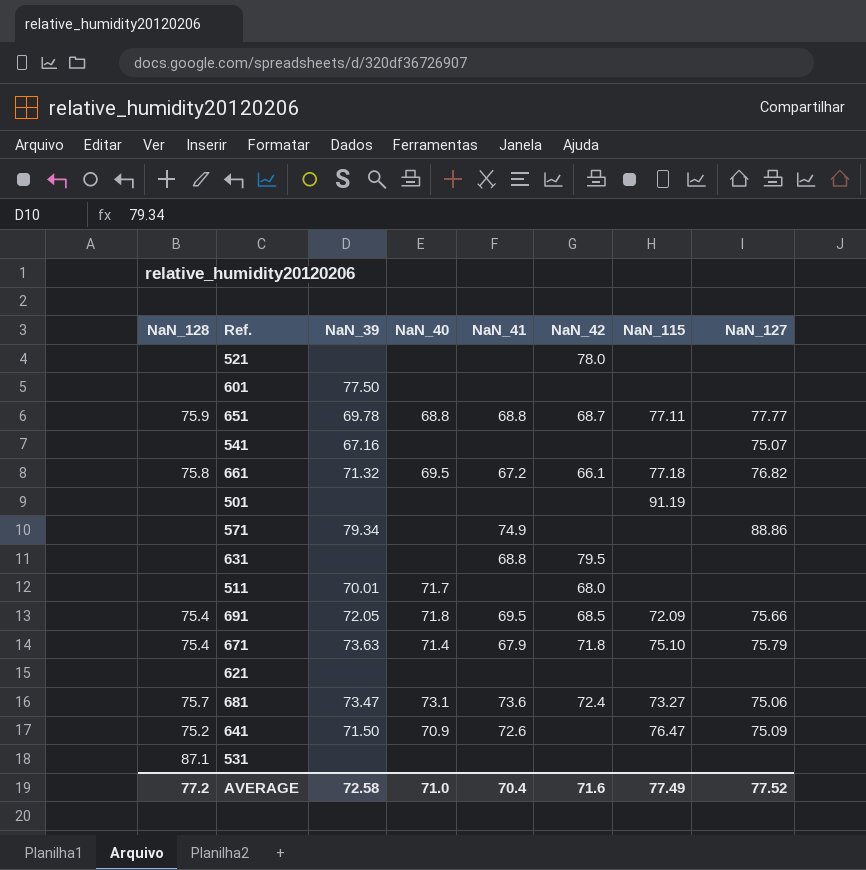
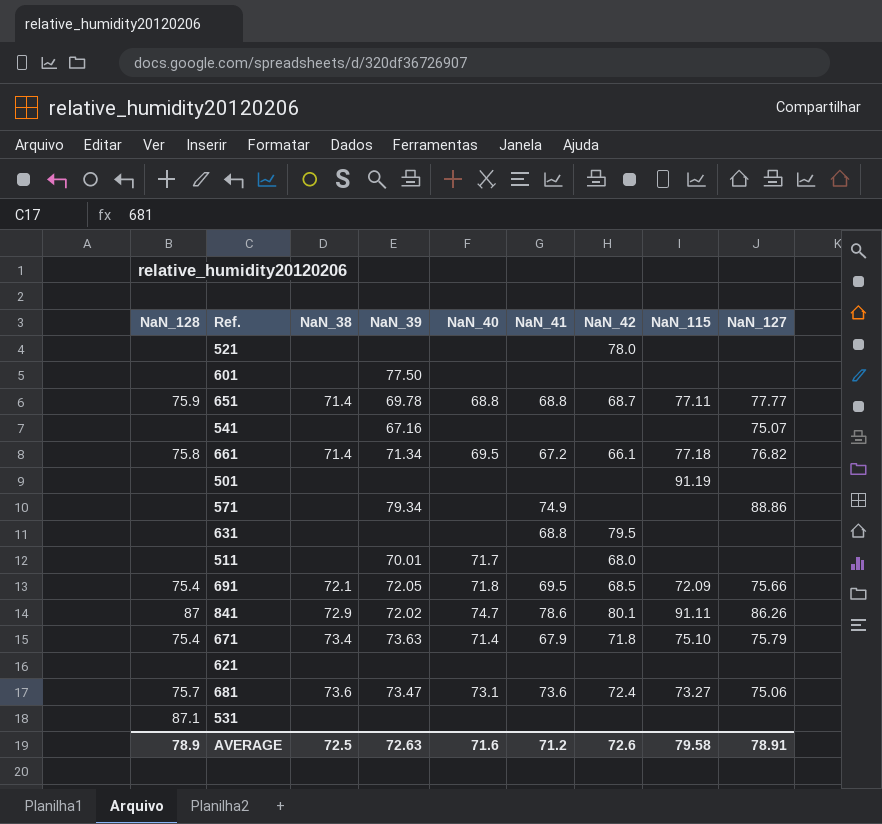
column NaN_38 | position: none -> 3
row 641: 75.2 | 71.50 | 70.9 | 72.6 | none | 76.47 | 75.09 -> none
661 | NaN_39: 71.32 -> 71.34
row 841: none -> 87 | 72.9 | 72.02 | 74.7 | 78.6 | 80.1 | 91.11 | 86.26
AVERAGE | NaN_128: 77.2 -> 78.9
AVERAGE | NaN_39: 72.58 -> 72.63
AVERAGE | NaN_40: 71.0 -> 71.6
AVERAGE | NaN_41: 70.4 -> 71.2
AVERAGE | NaN_42: 71.6 -> 72.6
AVERAGE | NaN_115: 77.49 -> 79.58
AVERAGE | NaN_127: 77.52 -> 78.91

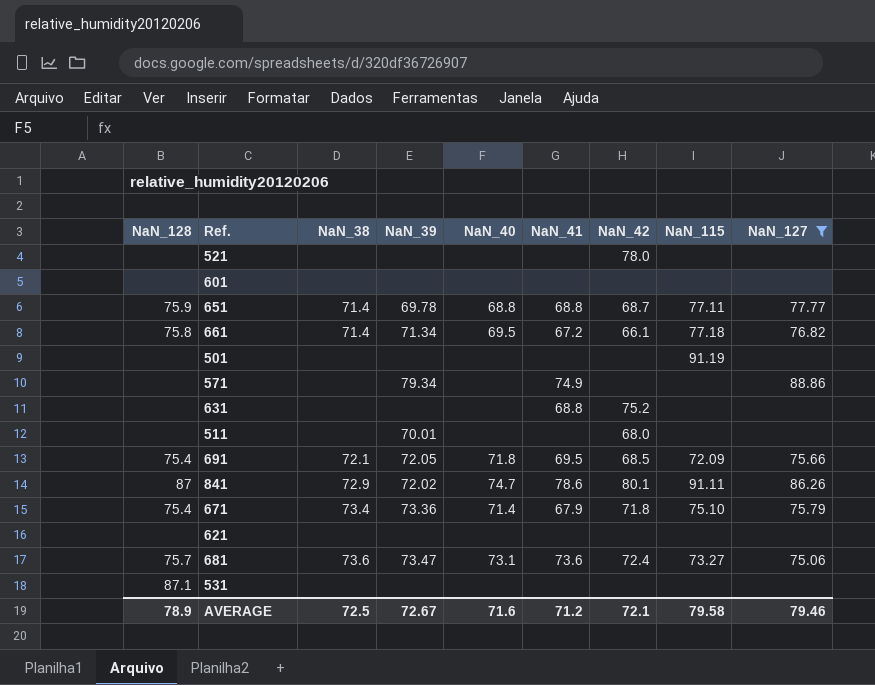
filter: none -> NaN_127 != 75.07
601 | NaN_39: 77.50 -> none
631 | NaN_42: 79.5 -> 75.2
511 | NaN_40: 71.7 -> none
671 | NaN_39: 73.63 -> 73.36
AVERAGE | NaN_39: 72.63 -> 72.67
AVERAGE | NaN_42: 72.6 -> 72.1
AVERAGE | NaN_127: 78.91 -> 79.46

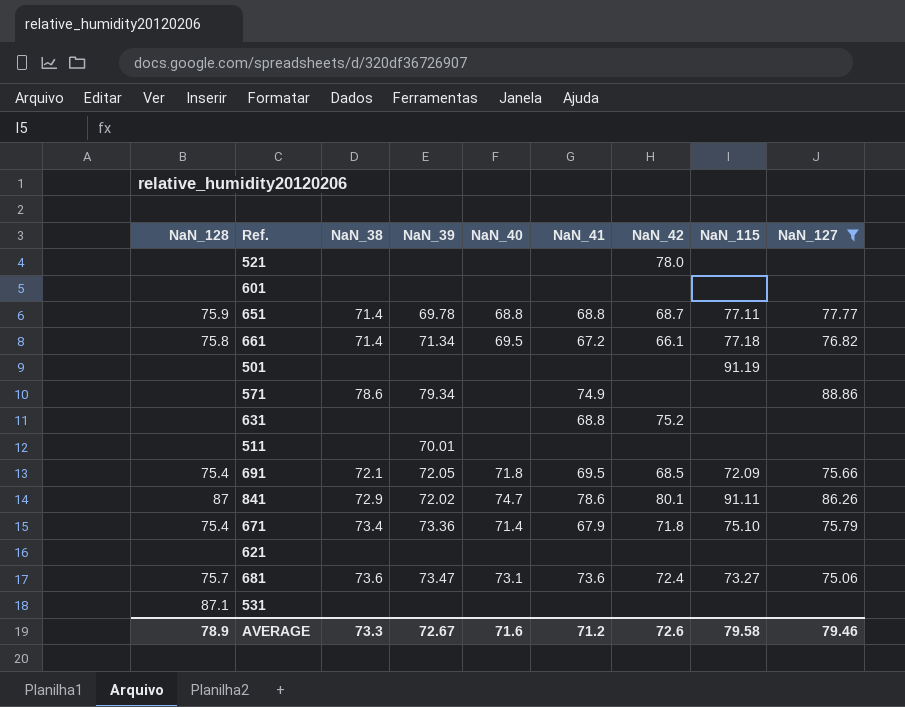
571 | NaN_38: none -> 78.6
511 | NaN_42: 68.0 -> none
AVERAGE | NaN_38: 72.5 -> 73.3
AVERAGE | NaN_42: 72.1 -> 72.6

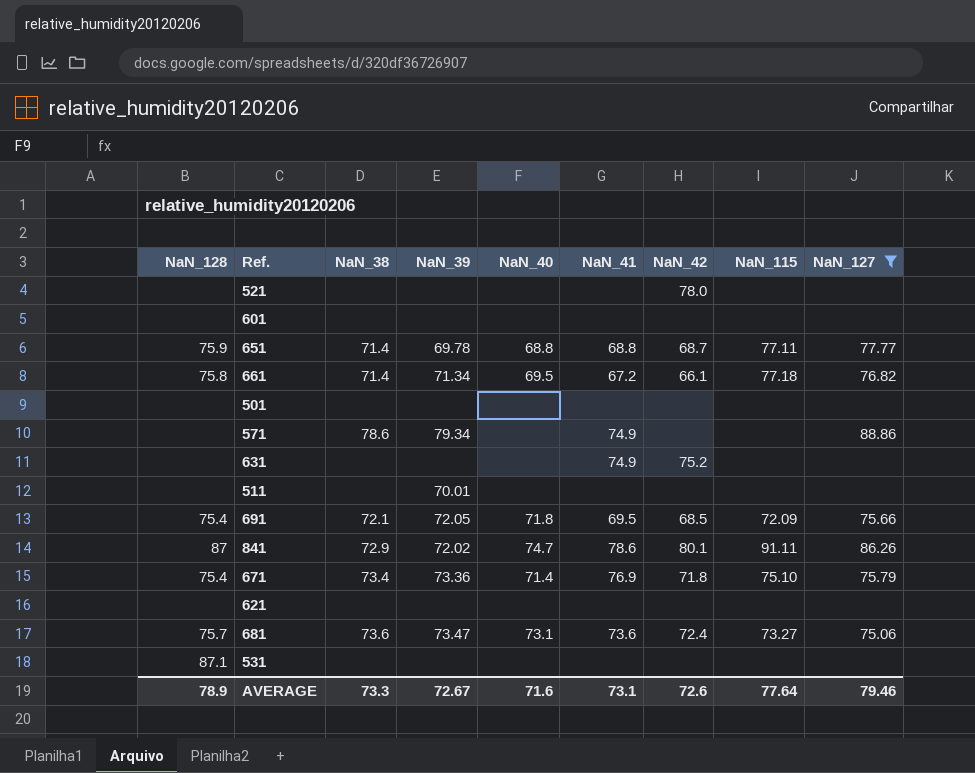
501 | NaN_115: 91.19 -> none
631 | NaN_41: 68.8 -> 74.9
671 | NaN_41: 67.9 -> 76.9
AVERAGE | NaN_41: 71.2 -> 73.1
AVERAGE | NaN_115: 79.58 -> 77.64

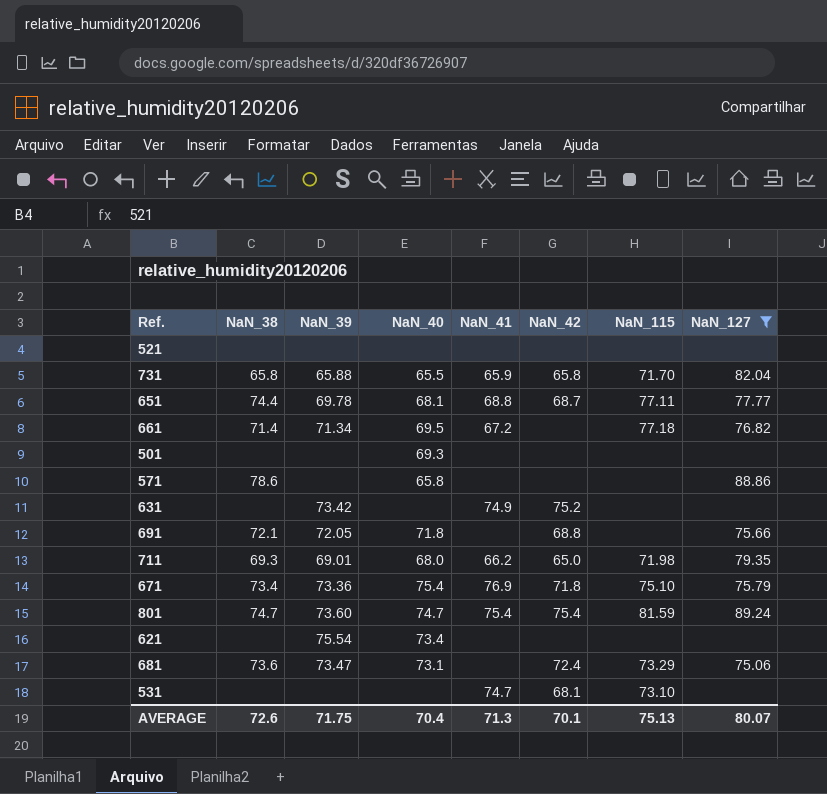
column NaN_128 | position: 1 -> none
row 601: none | none | none | none | none | none | none | none -> none
row 511: none | none | 70.01 | none | none | none | none | none -> none
row 841: 87 | 72.9 | 72.02 | 74.7 | 78.6 | 80.1 | 91.11 | 86.26 -> none
521 | NaN_42: 78.0 -> none
row 731: none -> 65.8 | 65.88 | 65.5 | 65.9 | 65.8 | 71.70 | 82.04
651 | NaN_38: 71.4 -> 74.4
651 | NaN_40: 68.8 -> 68.1
661 | NaN_42: 66.1 -> none
501 | NaN_40: none -> 69.3
571 | NaN_39: 79.34 -> none
571 | NaN_40: none -> 65.8
571 | NaN_41: 74.9 -> none
631 | NaN_39: none -> 73.42
691 | NaN_41: 69.5 -> none
691 | NaN_42: 68.5 -> 68.8
691 | NaN_115: 72.09 -> none
row 711: none -> 69.3 | 69.01 | 68.0 | 66.2 | 65.0 | 71.98 | 79.35
671 | NaN_40: 71.4 -> 75.4
row 801: none -> 74.7 | 73.60 | 74.7 | 75.4 | 75.4 | 81.59 | 89.24
621 | NaN_39: none -> 75.54
621 | NaN_40: none -> 73.4
681 | NaN_41: 73.6 -> none
681 | NaN_115: 73.27 -> 73.29
531 | NaN_41: none -> 74.7
531 | NaN_42: none -> 68.1
531 | NaN_115: none -> 73.10
AVERAGE | NaN_38: 73.3 -> 72.6
AVERAGE | NaN_39: 72.67 -> 71.75
AVERAGE | NaN_40: 71.6 -> 70.4
AVERAGE | NaN_41: 73.1 -> 71.3
AVERAGE | NaN_42: 72.6 -> 70.1
AVERAGE | NaN_115: 77.64 -> 75.13
AVERAGE | NaN_127: 79.46 -> 80.07

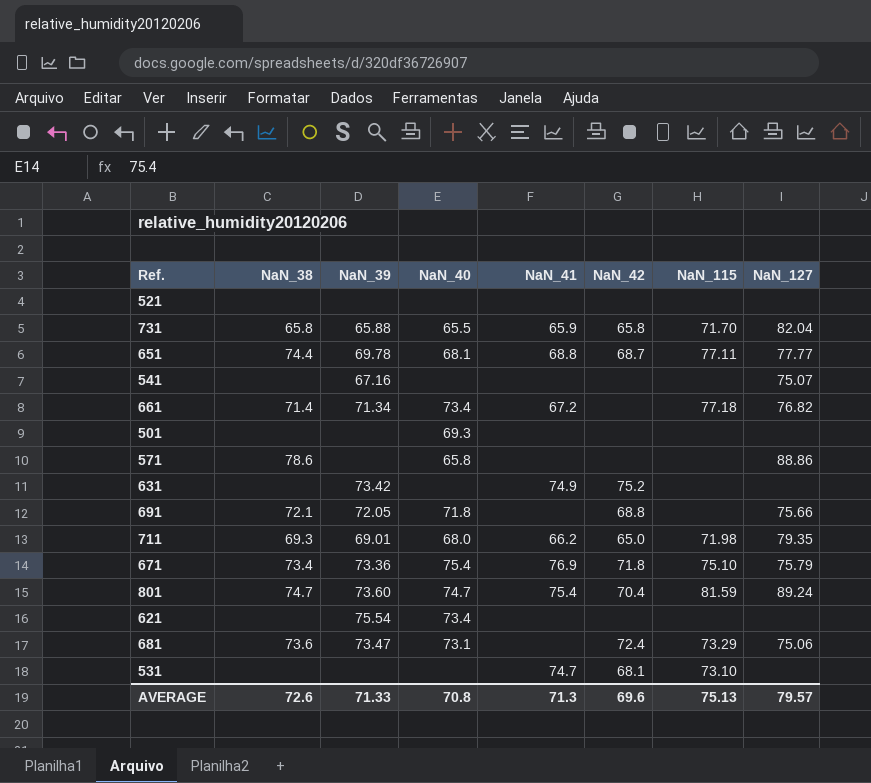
filter: NaN_127 != 75.07 -> none
661 | NaN_40: 69.5 -> 73.4
801 | NaN_42: 75.4 -> 70.4
AVERAGE | NaN_39: 71.75 -> 71.33
AVERAGE | NaN_40: 70.4 -> 70.8
AVERAGE | NaN_42: 70.1 -> 69.6
AVERAGE | NaN_127: 80.07 -> 79.57

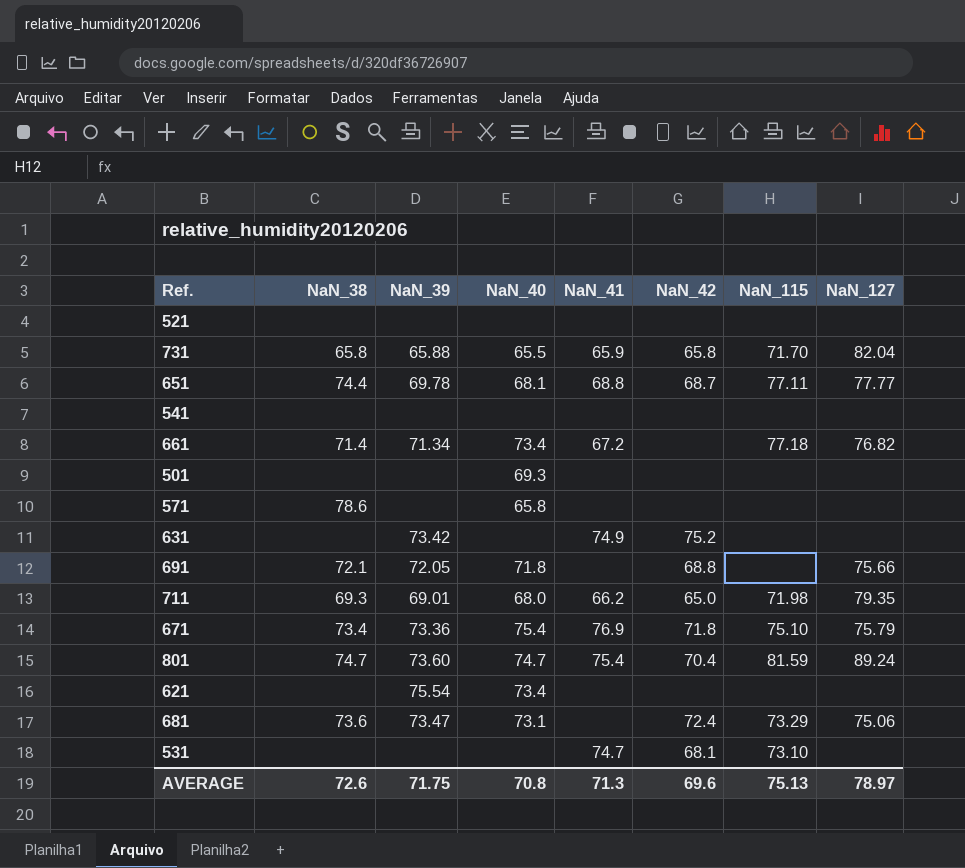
541 | NaN_39: 67.16 -> none
541 | NaN_127: 75.07 -> none
571 | NaN_127: 88.86 -> none
AVERAGE | NaN_39: 71.33 -> 71.75
AVERAGE | NaN_127: 79.57 -> 78.97

